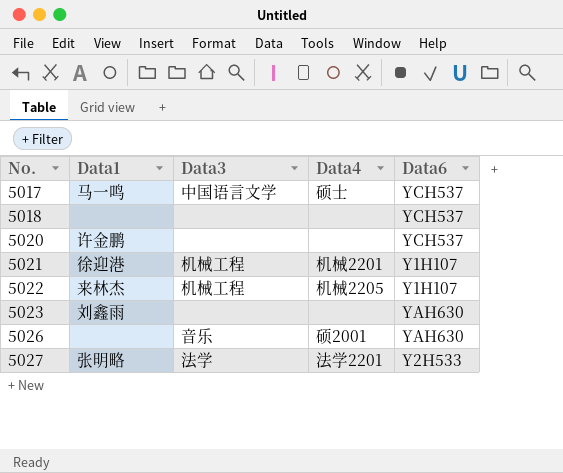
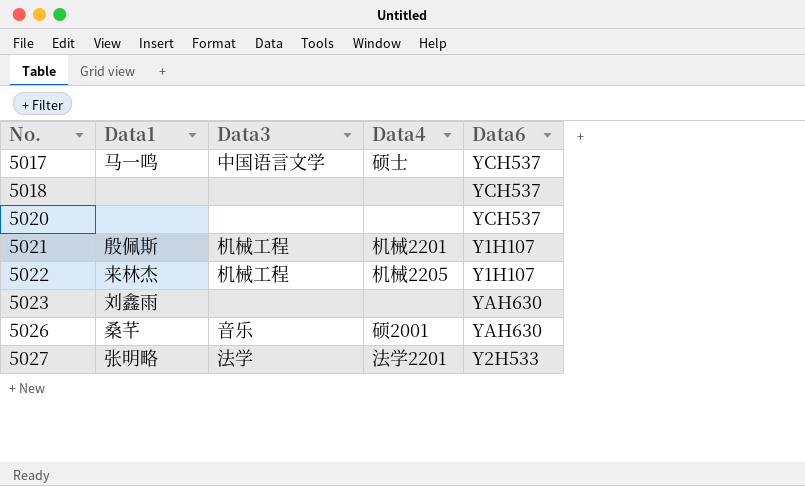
5020 | Data1: 许金鹏 -> none
5021 | Data1: 徐迎港 -> 殷佩斯
5026 | Data1: none -> 桑芊

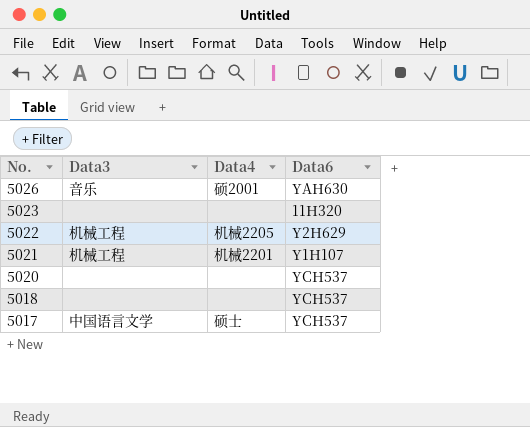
row order: No. ascending -> No. descending
column Data1 | position: 2 -> none
row 5027: 张明略 | 法学 | 法学2201 | Y2H533 -> none
5023 | Data6: YAH630 -> 11H320
5022 | Data6: Y1H107 -> Y2H629

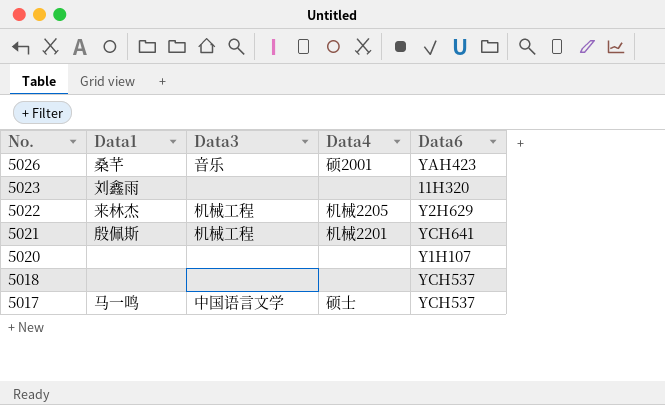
column Data1 | position: none -> 2
5026 | Data6: YAH630 -> YAH423
5021 | Data6: Y1H107 -> YCH641
5020 | Data6: YCH537 -> Y1H107

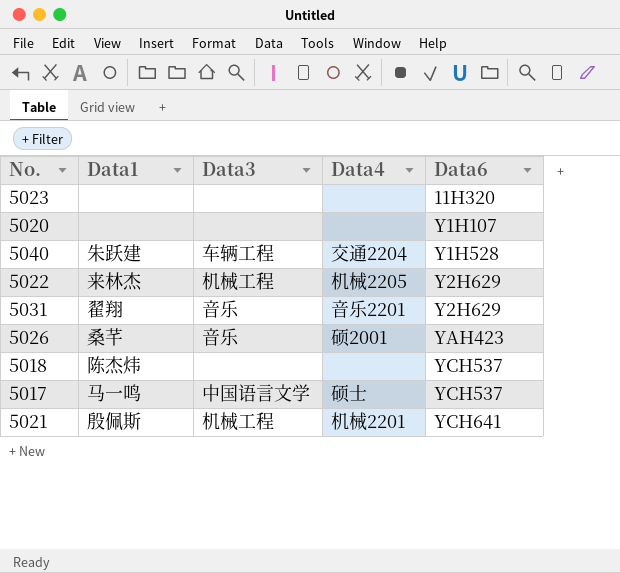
row order: No. descending -> Data6 ascending
5023 | Data1: 刘鑫雨 -> none
row 5040: none -> 朱跃建 | 车辆工程 | 交通2204 | Y1H528
row 5031: none -> 翟翔 | 音乐 | 音乐2201 | Y2H629
5018 | Data1: none -> 陈杰炜

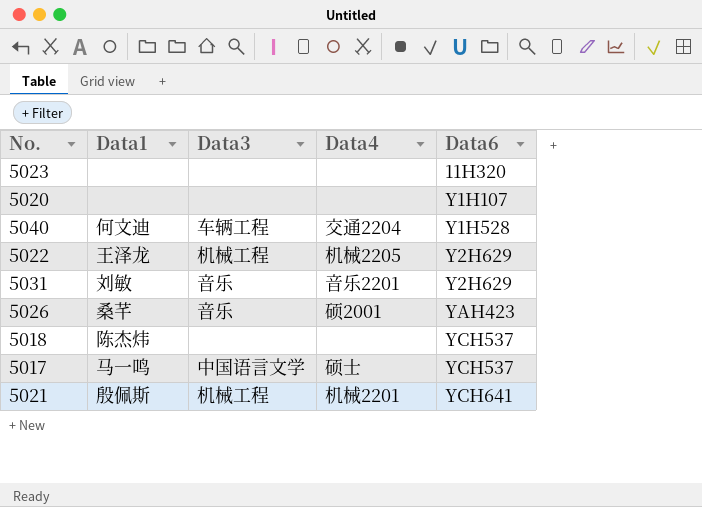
5040 | Data1: 朱跃建 -> 何文迪
5022 | Data1: 来林杰 -> 王泽龙
5031 | Data1: 翟翔 -> 刘敏

